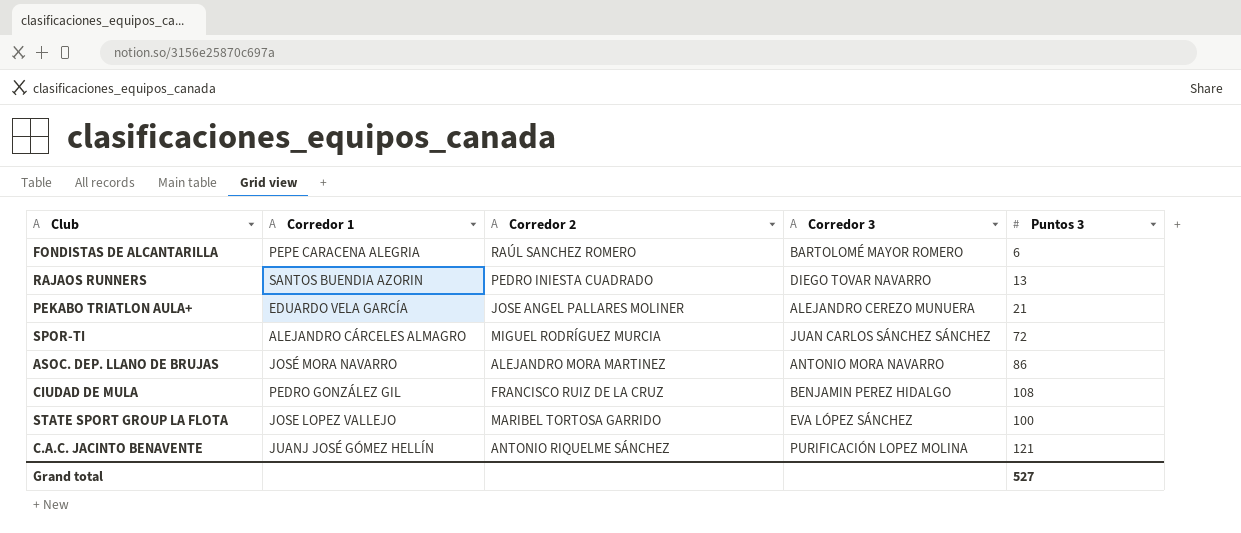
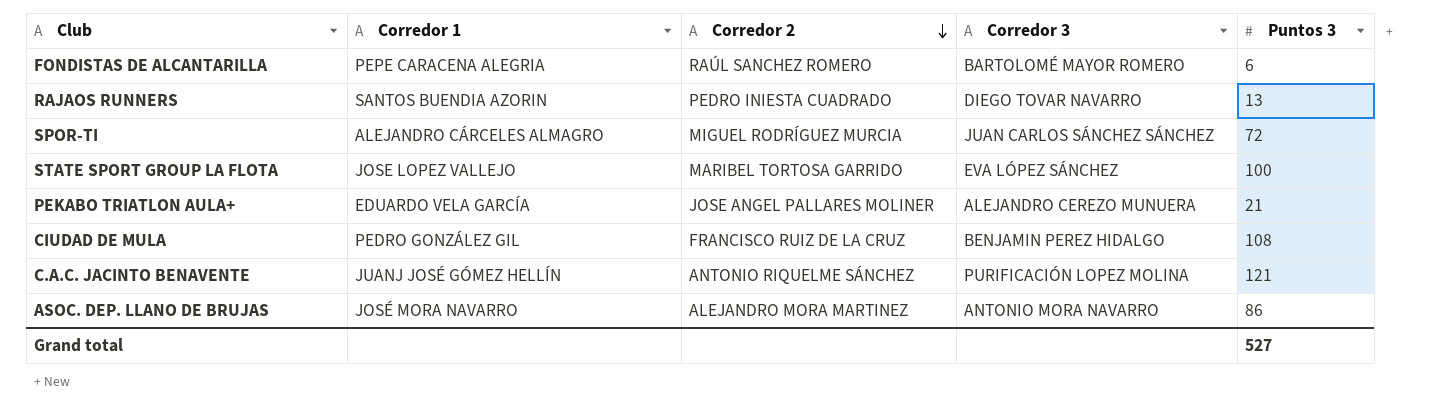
row order: none -> Corredor 2 descending

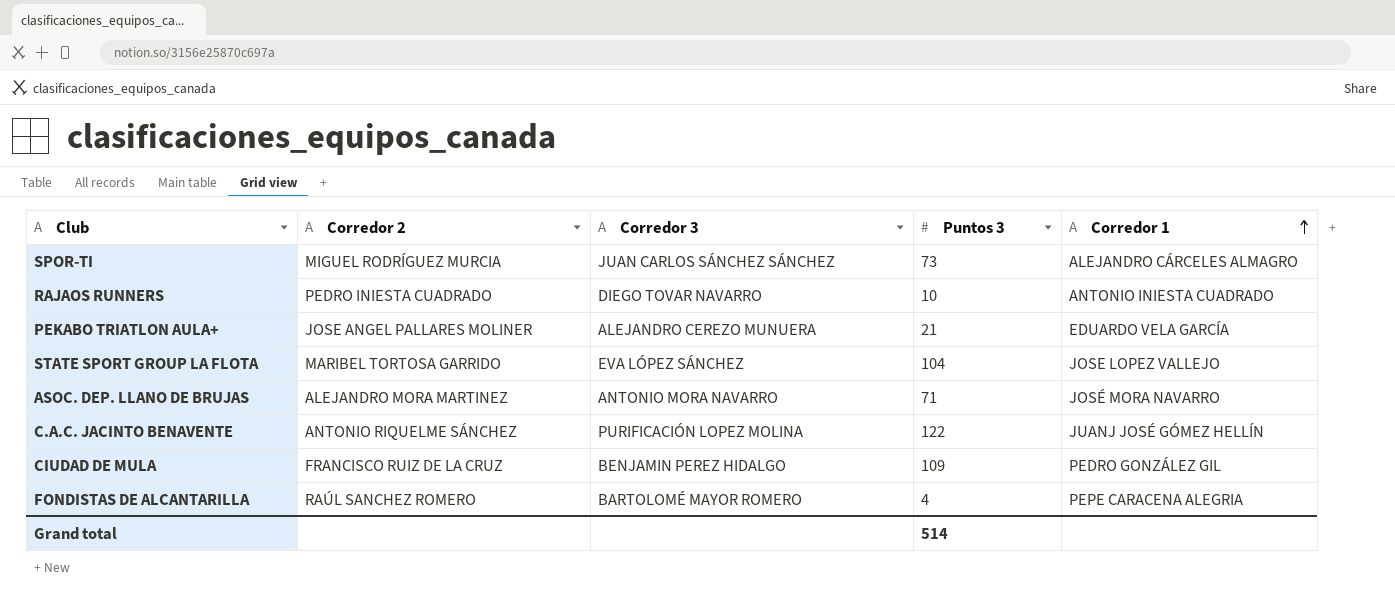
row order: Corredor 2 descending -> Corredor 1 ascending
column Corredor 1 | position: 2 -> 5
SPOR-TI | Puntos 3: 72 -> 73
RAJAOS RUNNERS | Puntos 3: 13 -> 10
RAJAOS RUNNERS | Corredor 1: SANTOS BUENDIA AZORIN -> ANTONIO INIESTA CUADRADO
STATE SPORT GROUP LA FLOTA | Puntos 3: 100 -> 104
ASOC. DEP. LLANO DE BRUJAS | Puntos 3: 86 -> 71
C.A.C. JACINTO BENAVENTE | Puntos 3: 121 -> 122
CIUDAD DE MULA | Puntos 3: 108 -> 109
FONDISTAS DE ALCANTARILLA | Puntos 3: 6 -> 4
Grand total | Puntos 3: 527 -> 514

